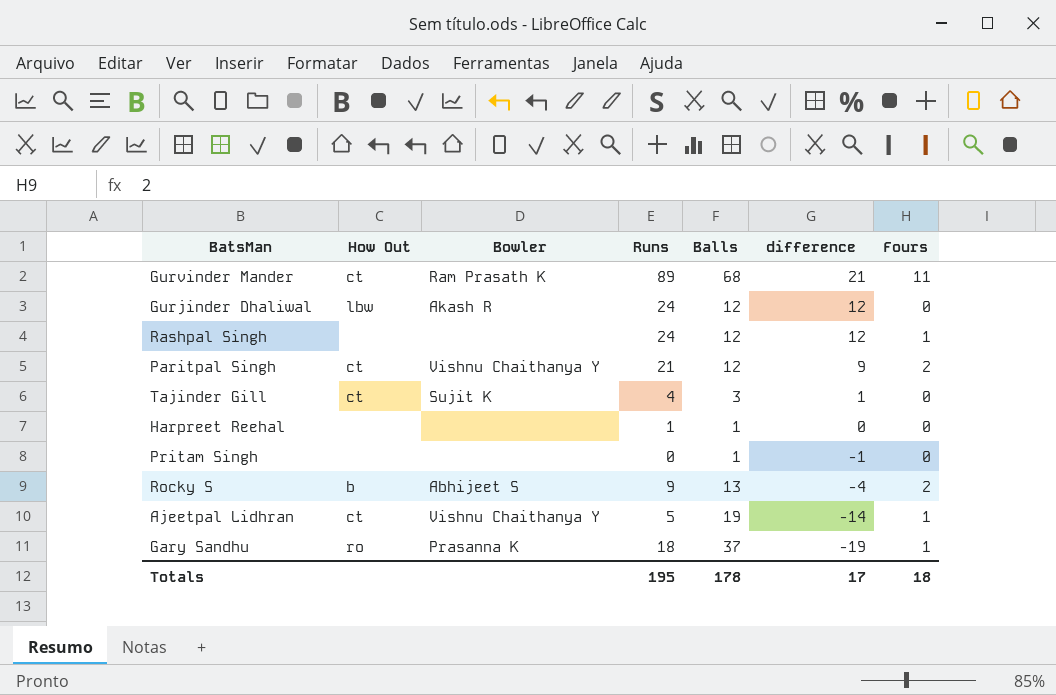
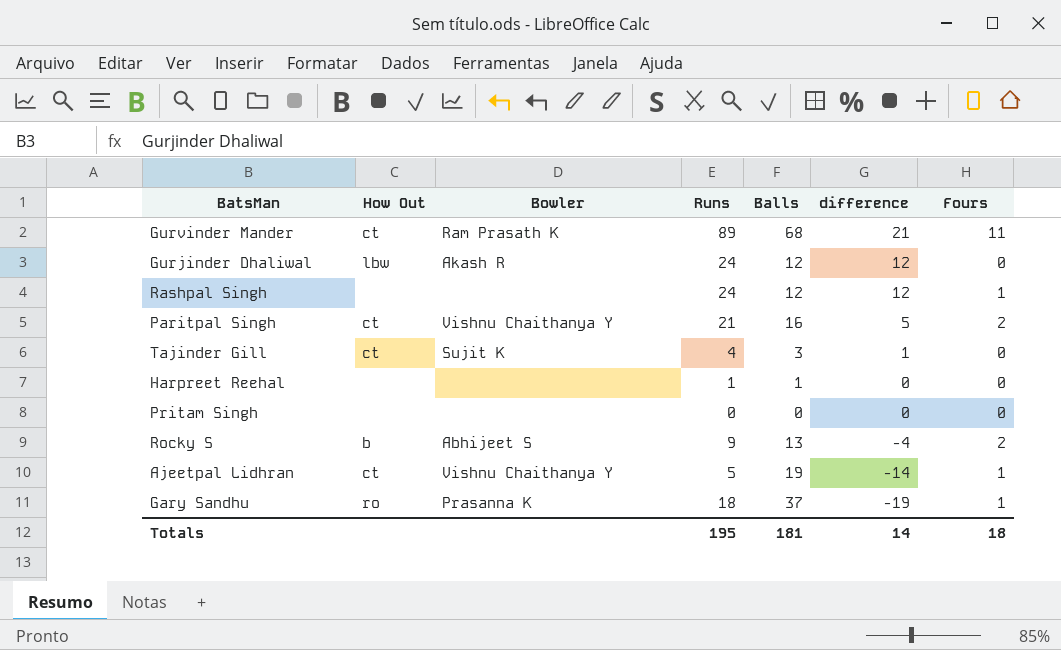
Paritpal Singh | Balls: 12 -> 16
Paritpal Singh | difference: 9 -> 5
Pritam Singh | Balls: 1 -> 0
Pritam Singh | difference: -1 -> 0
Totals | Balls: 178 -> 181
Totals | difference: 17 -> 14

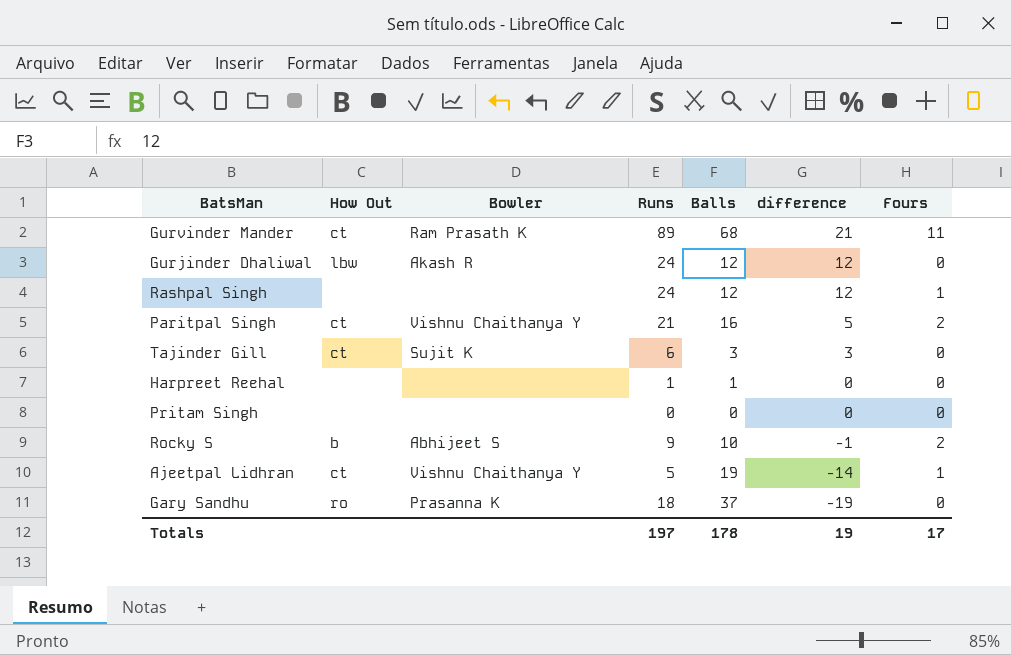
Tajinder Gill | Runs: 4 -> 6
Tajinder Gill | difference: 1 -> 3
Rocky S | Balls: 13 -> 10
Rocky S | difference: -4 -> -1
Gary Sandhu | Fours: 1 -> 0
Totals | Runs: 195 -> 197
Totals | Balls: 181 -> 178
Totals | difference: 14 -> 19
Totals | Fours: 18 -> 17

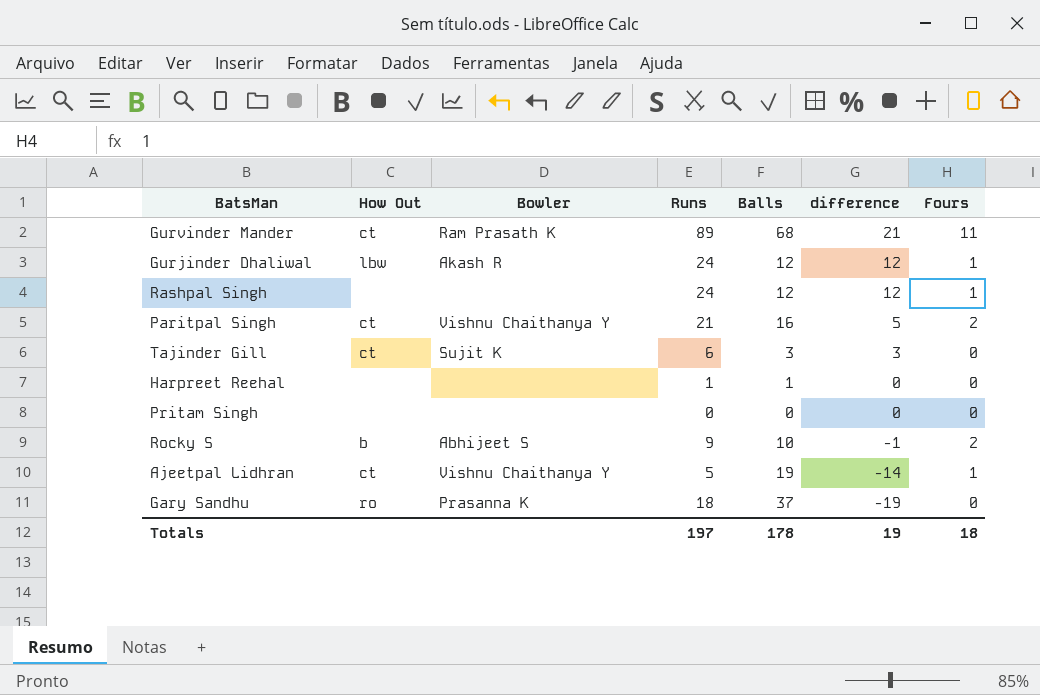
Gurjinder Dhaliwal | Fours: 0 -> 1
Totals | Fours: 17 -> 18

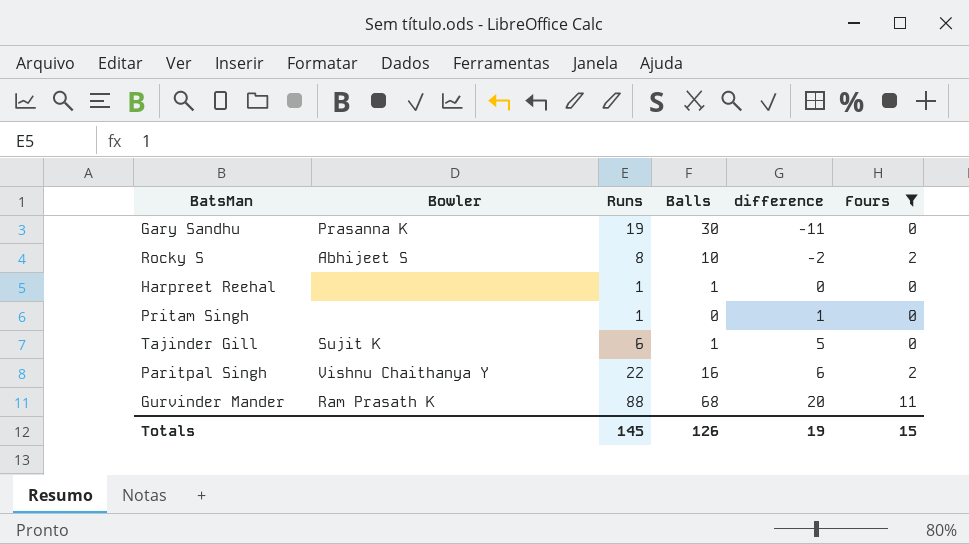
filter: none -> Fours != 1
row order: difference descending -> difference ascending
column How Out | position: 2 -> none
Gary Sandhu | Runs: 18 -> 19
Gary Sandhu | Balls: 37 -> 30
Gary Sandhu | difference: -19 -> -11
Rocky S | Runs: 9 -> 8
Rocky S | difference: -1 -> -2
Pritam Singh | Runs: 0 -> 1
Pritam Singh | difference: 0 -> 1
Tajinder Gill | Balls: 3 -> 1
Tajinder Gill | difference: 3 -> 5
Paritpal Singh | Runs: 21 -> 22
Paritpal Singh | difference: 5 -> 6
Gurvinder Mander | Runs: 89 -> 88
Gurvinder Mander | difference: 21 -> 20
Totals | Runs: 197 -> 145
Totals | Balls: 178 -> 126
Totals | Fours: 18 -> 15

